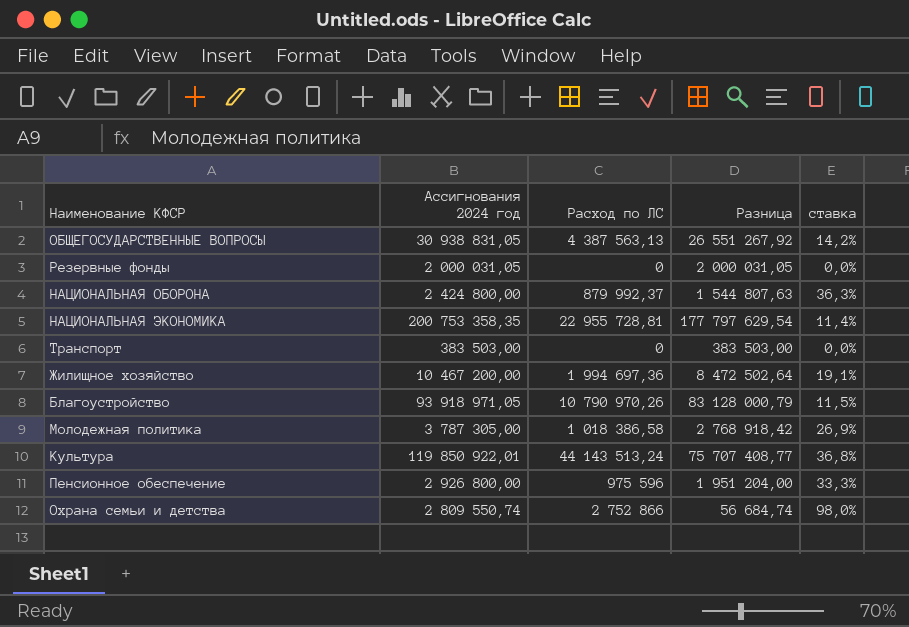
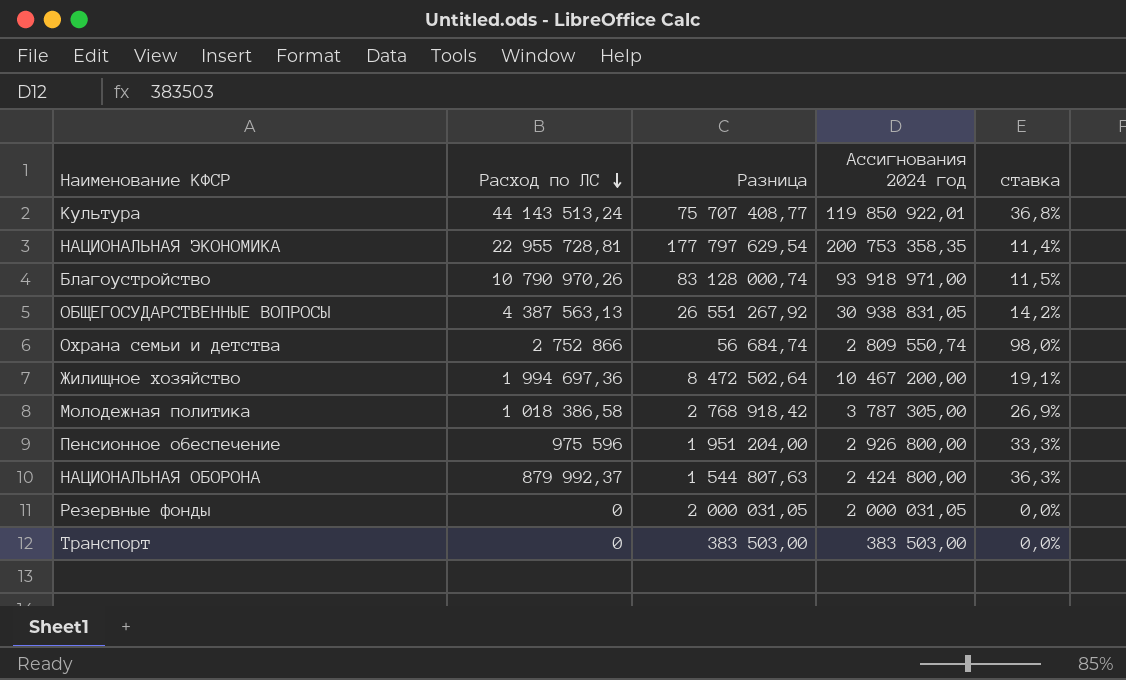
row order: none -> Расход по ЛС descending
column Ассигнования 2024 год | position: 2 -> 4
Благоустройство | Разница: 83 128 000,79 -> 83 128 000,74
Благоустройство | Ассигнования 2024 год: 93 918 971,05 -> 93 918 971,00

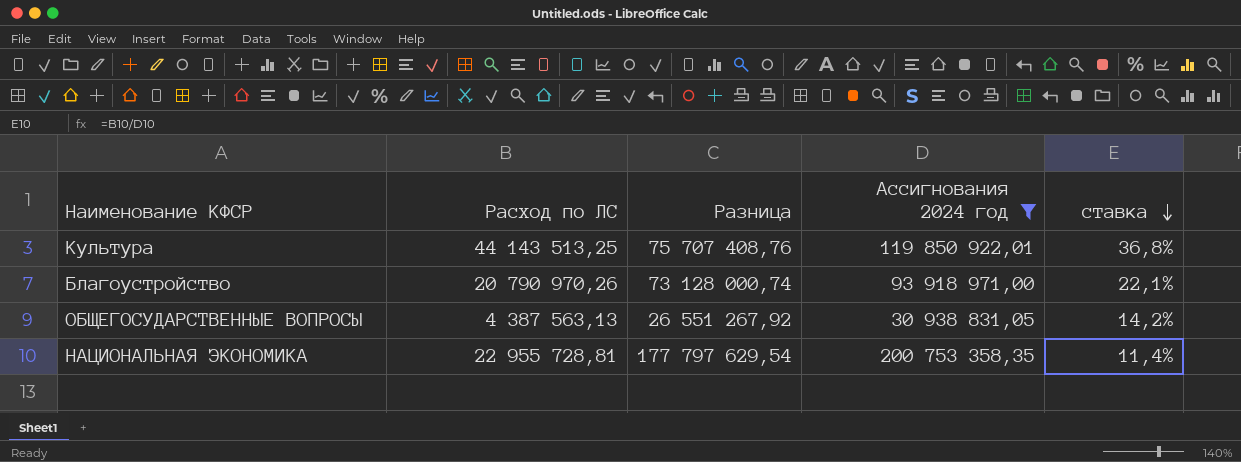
filter: none -> Ассигнования 2024 год >= 30 938 831,05
row order: Расход по ЛС descending -> ставка descending
Культура | Расход по ЛС: 44 143 513,24 -> 44 143 513,25
Культура | Разница: 75 707 408,77 -> 75 707 408,76
Благоустройство | Расход по ЛС: 10 790 970,26 -> 20 790 970,26
Благоустройство | Разница: 83 128 000,74 -> 73 128 000,74
Благоустройство | ставка: 11,5% -> 22,1%

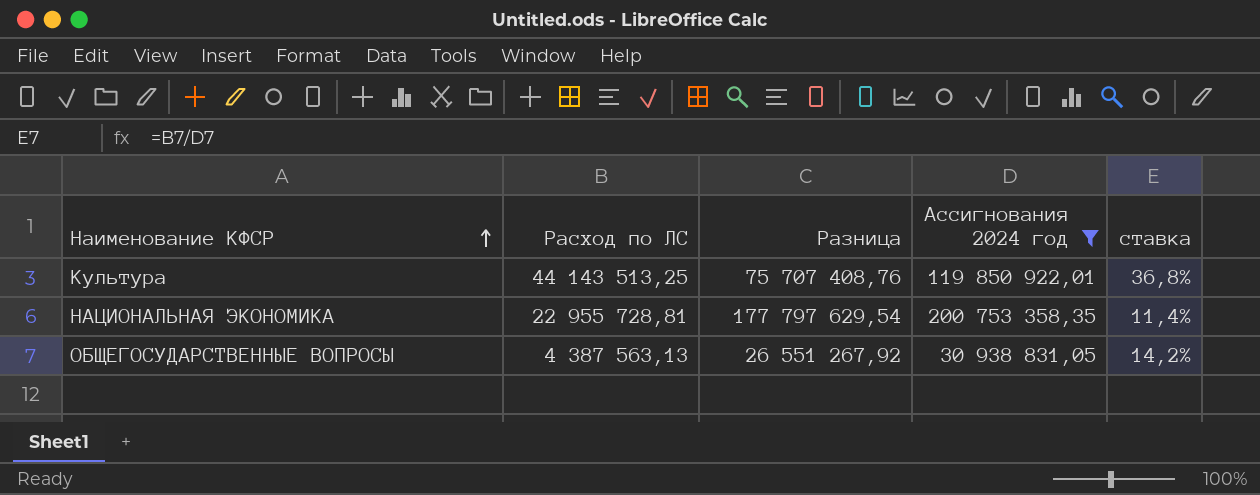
row order: ставка descending -> Наименование КФСР ascending
row Благоустройство: 20 790 970,26 | 73 128 000,74 | 93 918 971,00 | 22,1% -> none

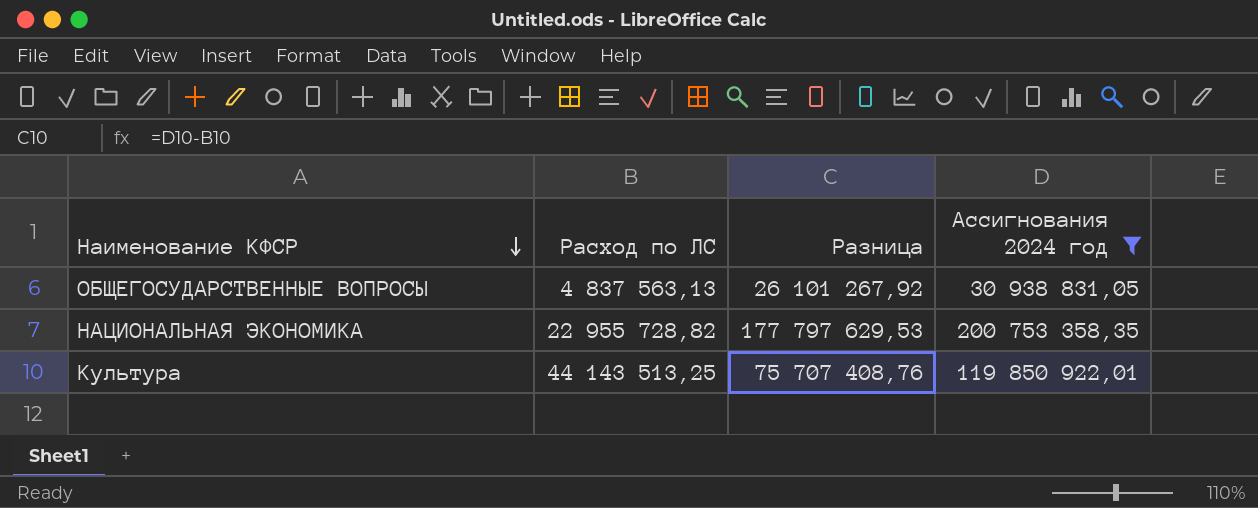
row order: Наименование КФСР ascending -> Наименование КФСР descending
column ставка | formula: [Расход по ЛС] / [Ассигнования 2024 год] -> none
ОБЩЕГОСУДАРСТВЕННЫЕ ВОПРОСЫ | Расход по ЛС: 4 387 563,13 -> 4 837 563,13
ОБЩЕГОСУДАРСТВЕННЫЕ ВОПРОСЫ | Разница: 26 551 267,92 -> 26 101 267,92
НАЦИОНАЛЬНАЯ ЭКОНОМИКА | Расход по ЛС: 22 955 728,81 -> 22 955 728,82
НАЦИОНАЛЬНАЯ ЭКОНОМИКА | Разница: 177 797 629,54 -> 177 797 629,53

